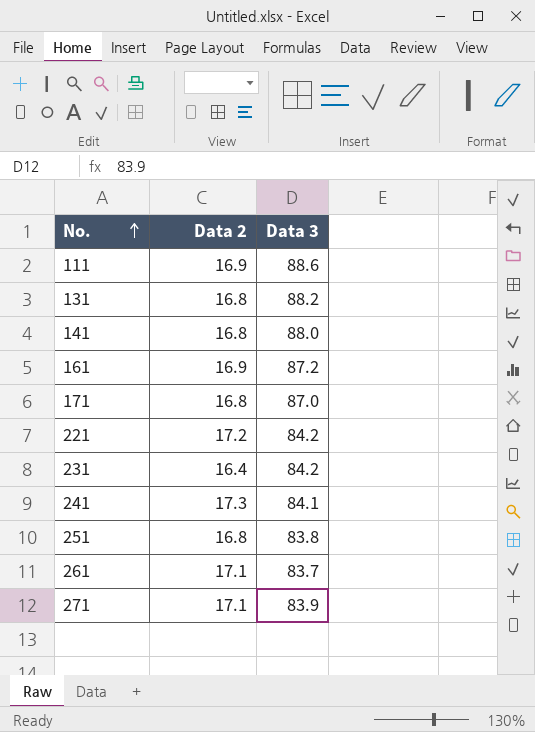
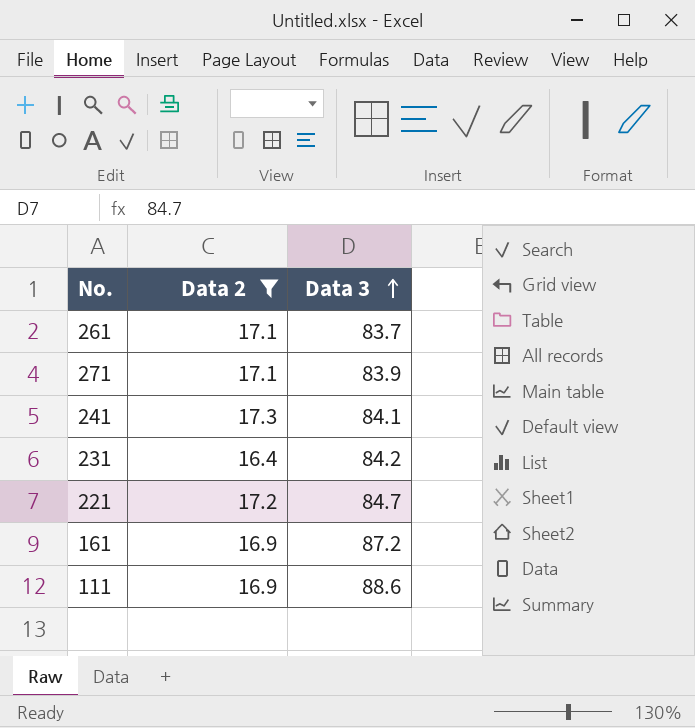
filter: none -> Data 2 != 16.8
row order: No. ascending -> Data 3 ascending
221 | Data 3: 84.2 -> 84.7

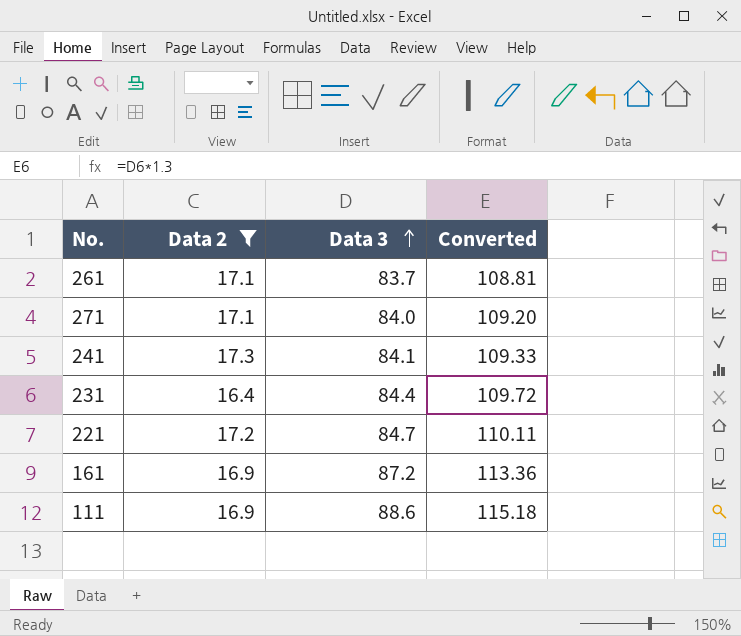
column Converted | formula: none -> [Data 3] * 1.3
271 | Data 3: 83.9 -> 84.0
231 | Data 3: 84.2 -> 84.4

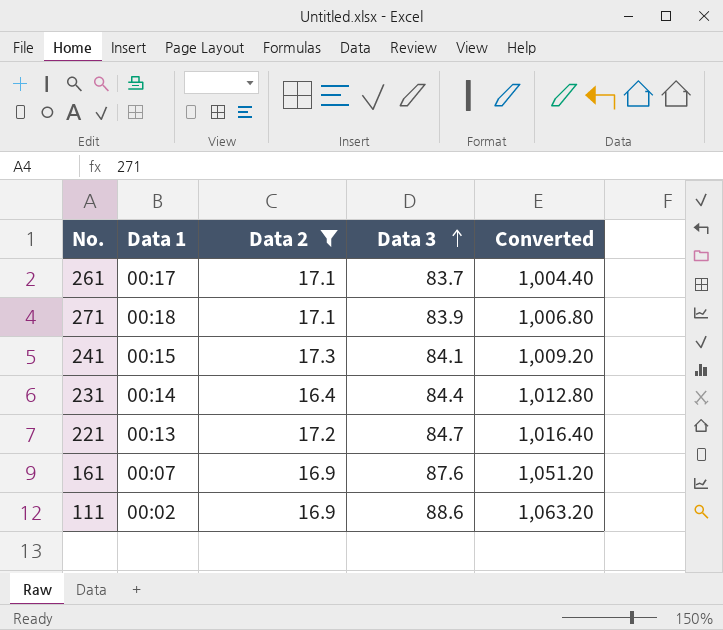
column Data 1 | position: none -> 2
column Converted | formula: [Data 3] * 1.3 -> [Data 3] * 12
271 | Data 3: 84.0 -> 83.9
161 | Data 3: 87.2 -> 87.6

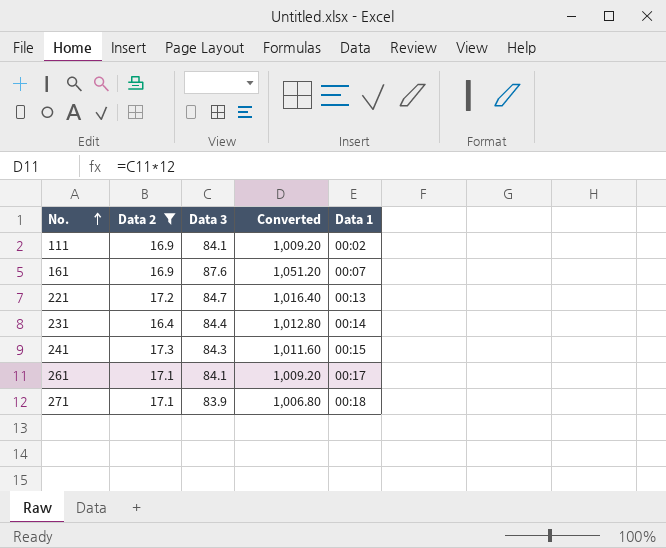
row order: Data 3 ascending -> No. ascending
column Data 1 | position: 2 -> 5
111 | Data 3: 88.6 -> 84.1
111 | Converted: 1,063.20 -> 1,009.20
241 | Data 3: 84.1 -> 84.3
241 | Converted: 1,009.20 -> 1,011.60
261 | Data 3: 83.7 -> 84.1
261 | Converted: 1,004.40 -> 1,009.20

